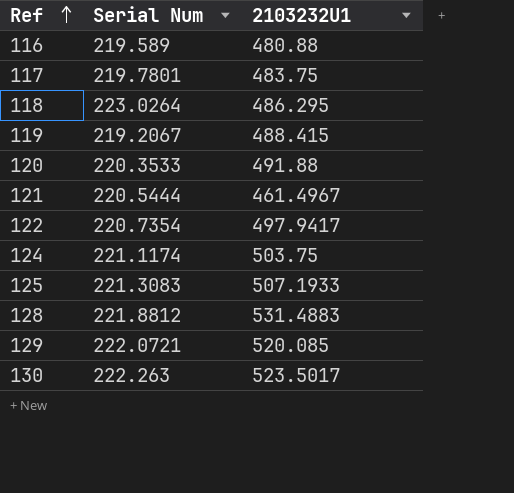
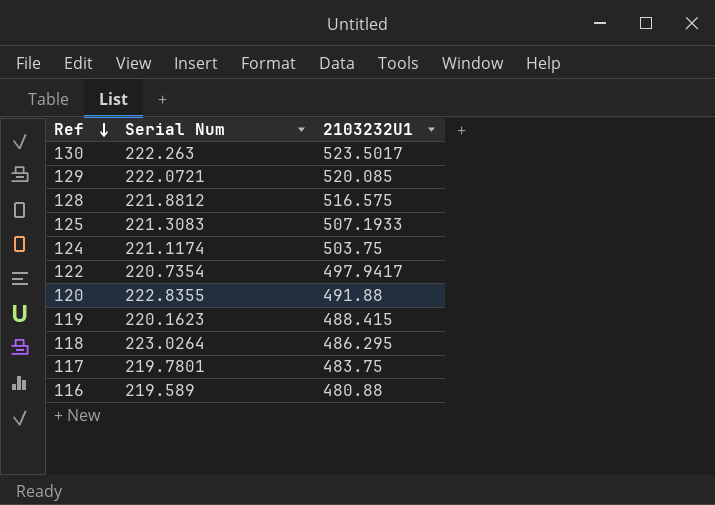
row order: Ref ascending -> Ref descending
row 121: 220.5444 | 461.4967 -> none
128 | 2103232U1: 531.4883 -> 516.575
120 | Serial Num: 220.3533 -> 222.8355
119 | Serial Num: 219.2067 -> 220.1623

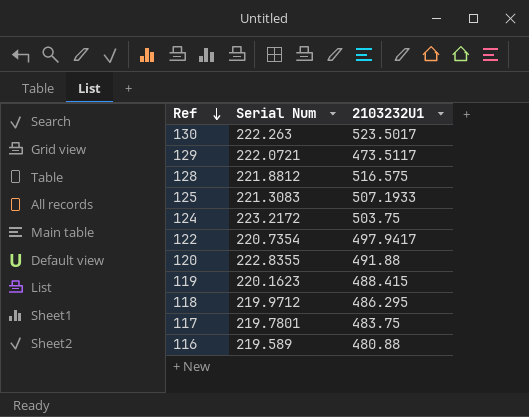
129 | 2103232U1: 520.085 -> 473.5117
124 | Serial Num: 221.1174 -> 223.2172
118 | Serial Num: 223.0264 -> 219.9712

